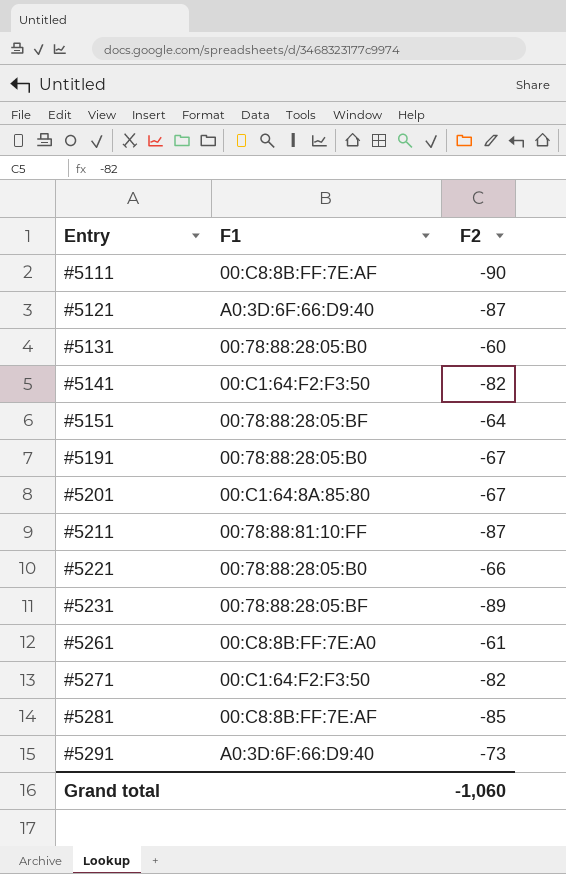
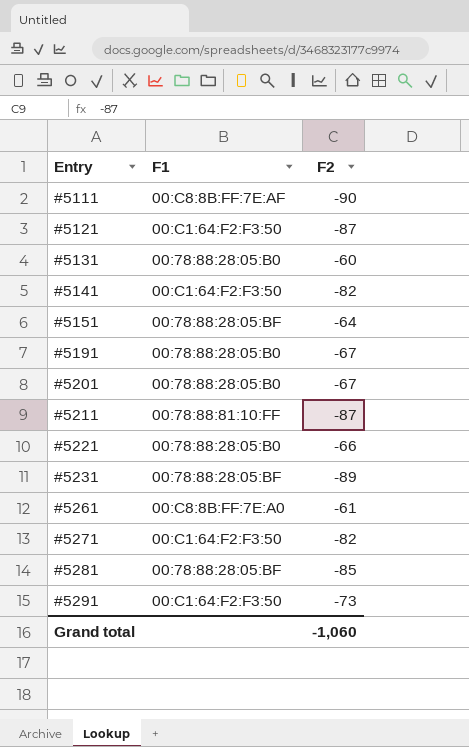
#5121 | F1: A0:3D:6F:66:D9:40 -> 00:C1:64:F2:F3:50
#5201 | F1: 00:C1:64:8A:85:80 -> 00:78:88:28:05:B0
#5281 | F1: 00:C8:8B:FF:7E:AF -> 00:78:88:28:05:BF
#5291 | F1: A0:3D:6F:66:D9:40 -> 00:C1:64:F2:F3:50

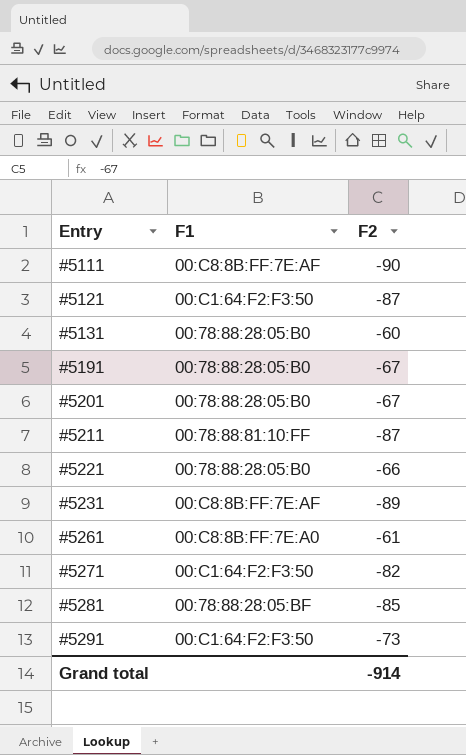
row #5141: 00:C1:64:F2:F3:50 | -82 -> none
row #5151: 00:78:88:28:05:BF | -64 -> none
#5231 | F1: 00:78:88:28:05:BF -> 00:C8:8B:FF:7E:AF
Grand total | F2: -1,060 -> -914

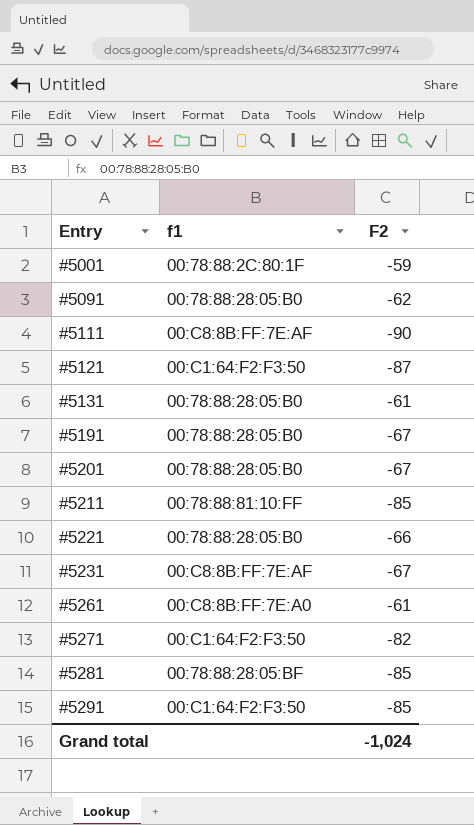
column name: F1 -> f1
row #5001: none -> 00:78:88:2C:80:1F | -59
row #5091: none -> 00:78:88:28:05:B0 | -62
#5131 | F2: -60 -> -61
#5211 | F2: -87 -> -85
#5231 | F2: -89 -> -67
#5291 | F2: -73 -> -85
Grand total | F2: -914 -> -1,024

